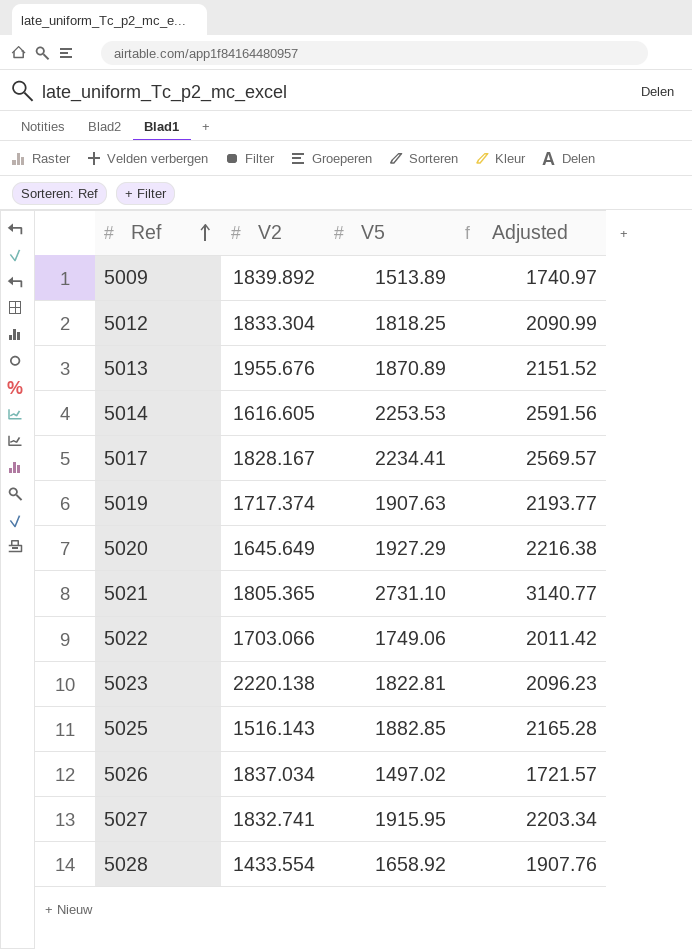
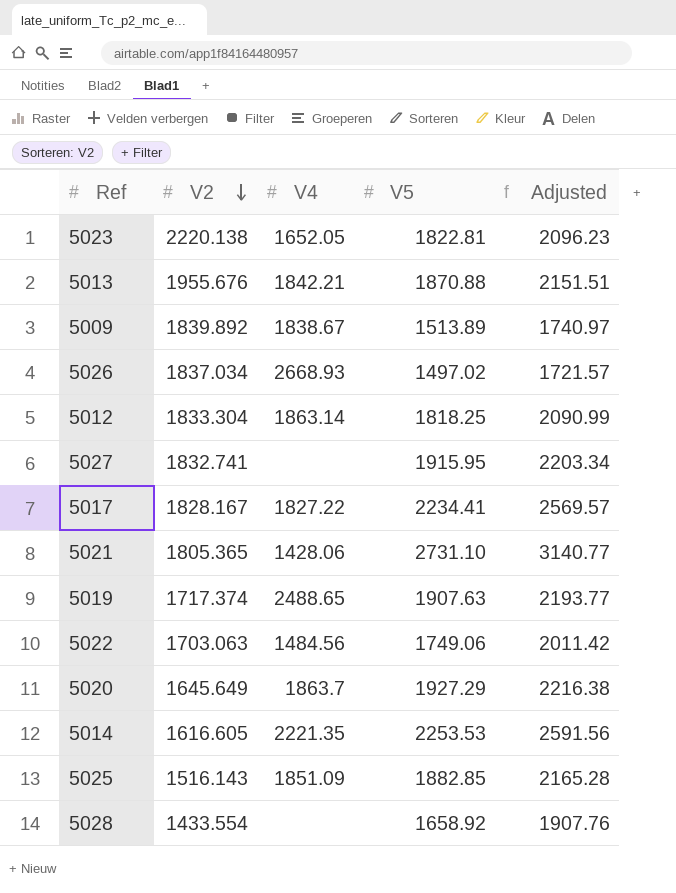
row order: Ref ascending -> V2 descending
column V4 | position: none -> 3
5013 | V5: 1870.89 -> 1870.88
5013 | Adjusted: 2151.52 -> 2151.51
5022 | V2: 1703.066 -> 1703.063

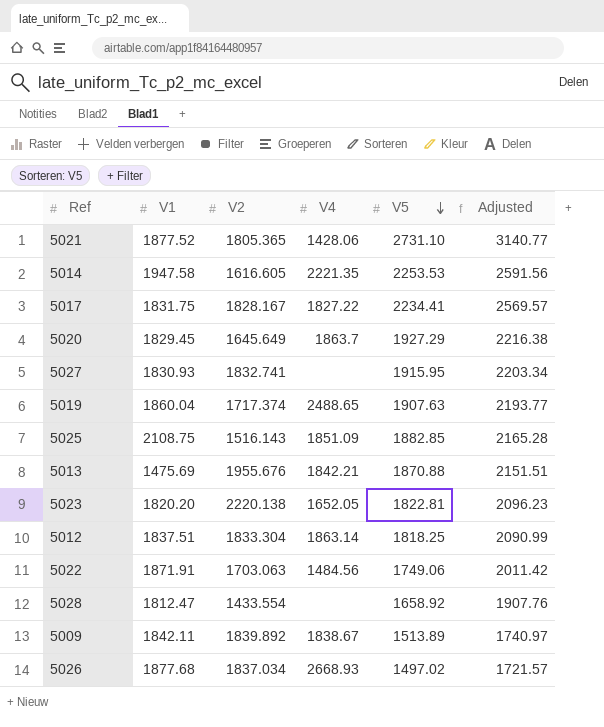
row order: V2 descending -> V5 descending
column V1 | position: none -> 2

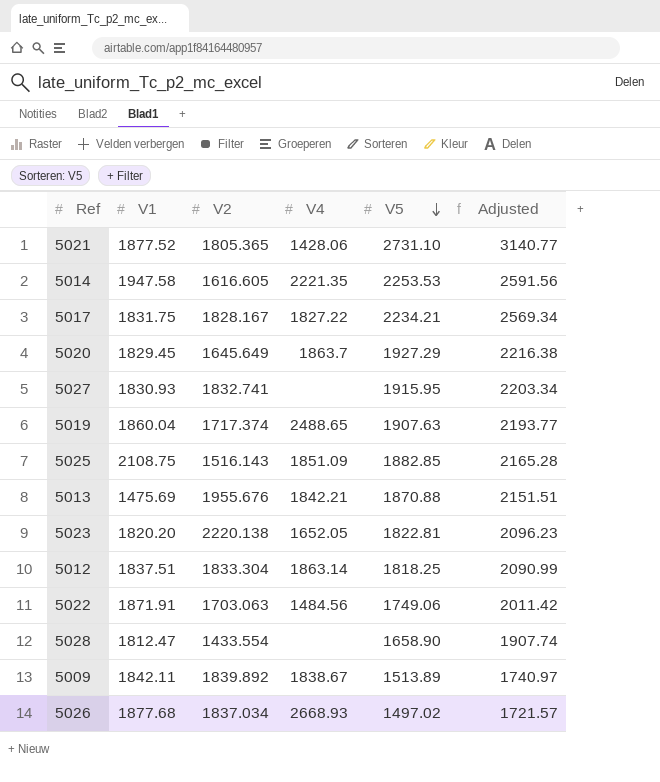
5017 | V5: 2234.41 -> 2234.21
5017 | Adjusted: 2569.57 -> 2569.34
5028 | V5: 1658.92 -> 1658.90
5028 | Adjusted: 1907.76 -> 1907.74

